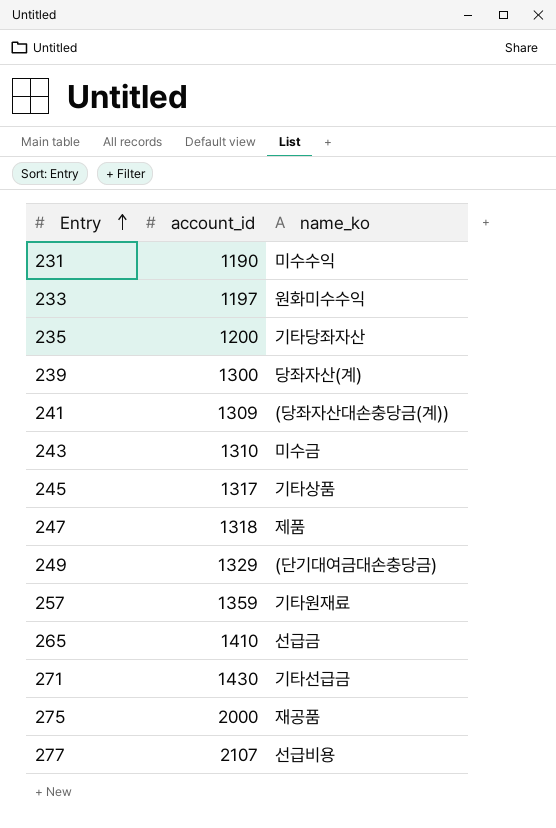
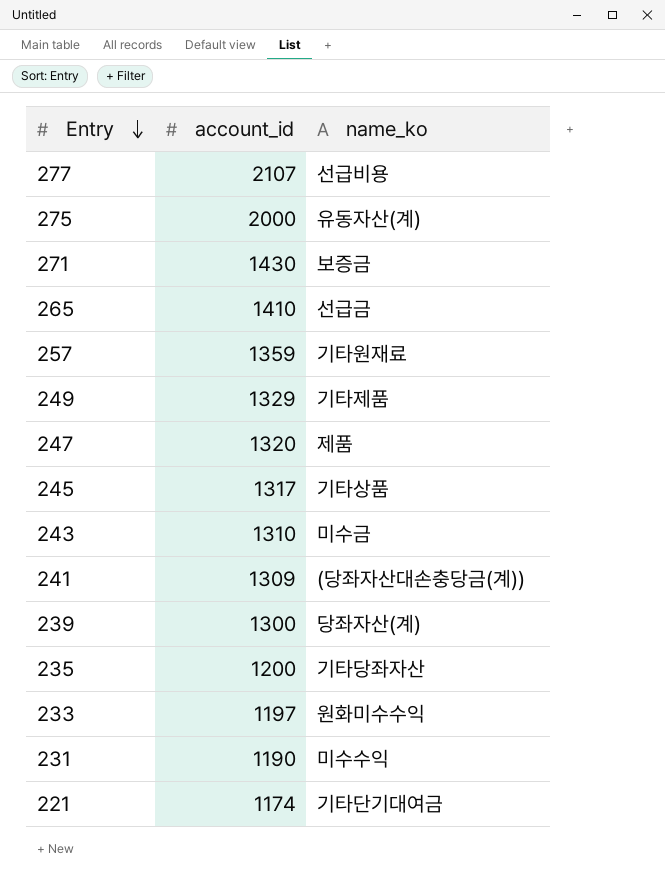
row order: Entry ascending -> Entry descending
275 | name_ko: 재공품 -> 유동자산(계)
271 | name_ko: 기타선급금 -> 보증금
249 | name_ko: (단기대여금대손충당금) -> 기타제품
247 | account_id: 1318 -> 1320
row 221: none -> 1174 | 기타단기대여금

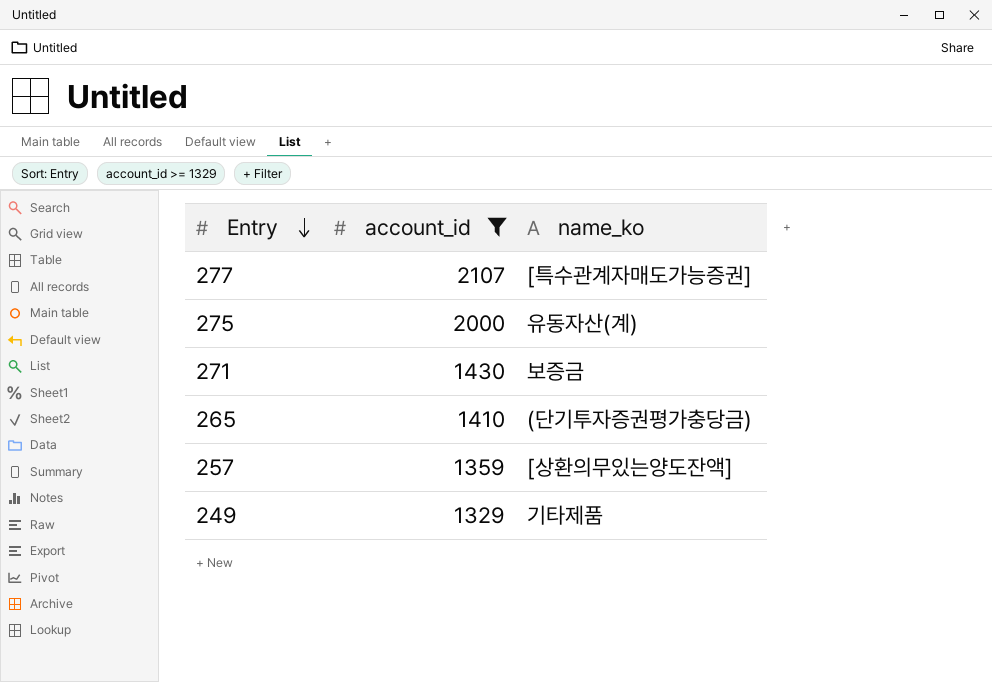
filter: none -> account_id >= 1329
277 | name_ko: 선급비용 -> [특수관계자매도가능증권]
265 | name_ko: 선급금 -> (단기투자증권평가충당금)
257 | name_ko: 기타원재료 -> [상환의무있는양도잔액]

